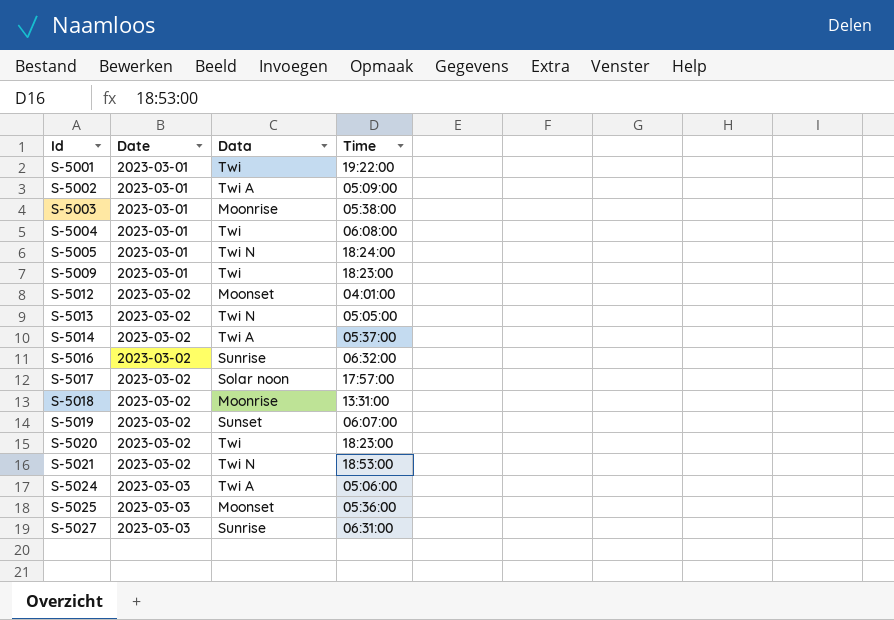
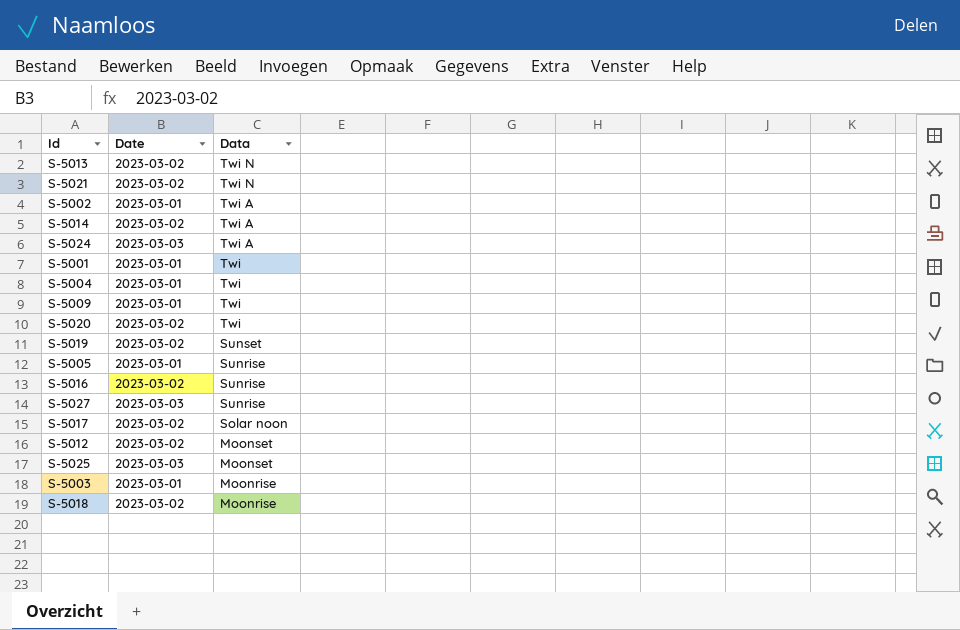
row order: Id ascending -> Data descending
column Time | position: 4 -> none
S-5005 | Data: Twi N -> Sunrise

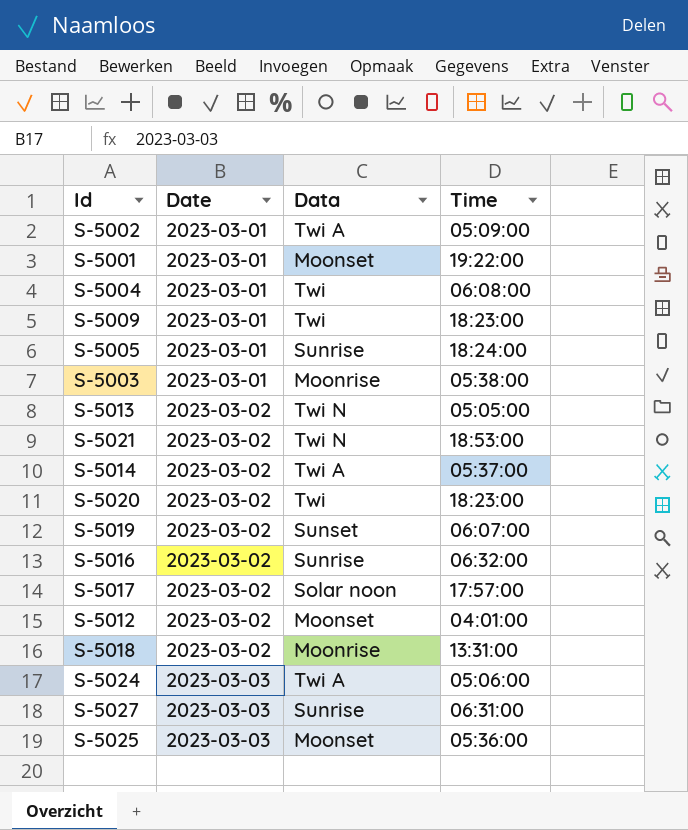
row order: Data descending -> Date ascending
column Time | position: none -> 4
S-5001 | Data: Twi -> Moonset

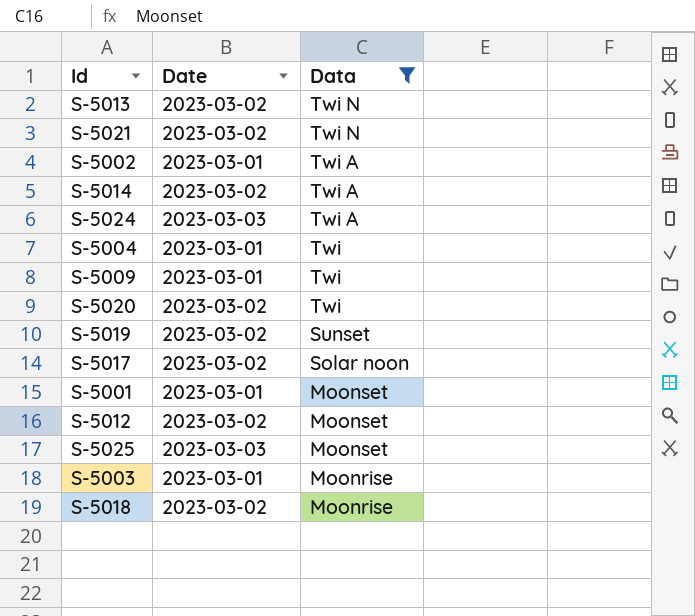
filter: none -> Data != Sunrise
row order: Date ascending -> Data descending
column Time | position: 4 -> none

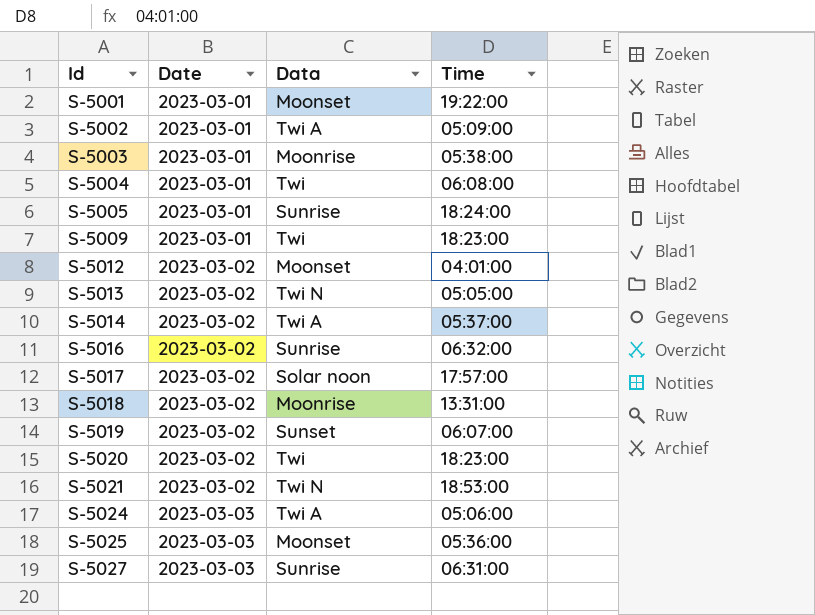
filter: Data != Sunrise -> none
row order: Data descending -> Id ascending
column Time | position: none -> 4

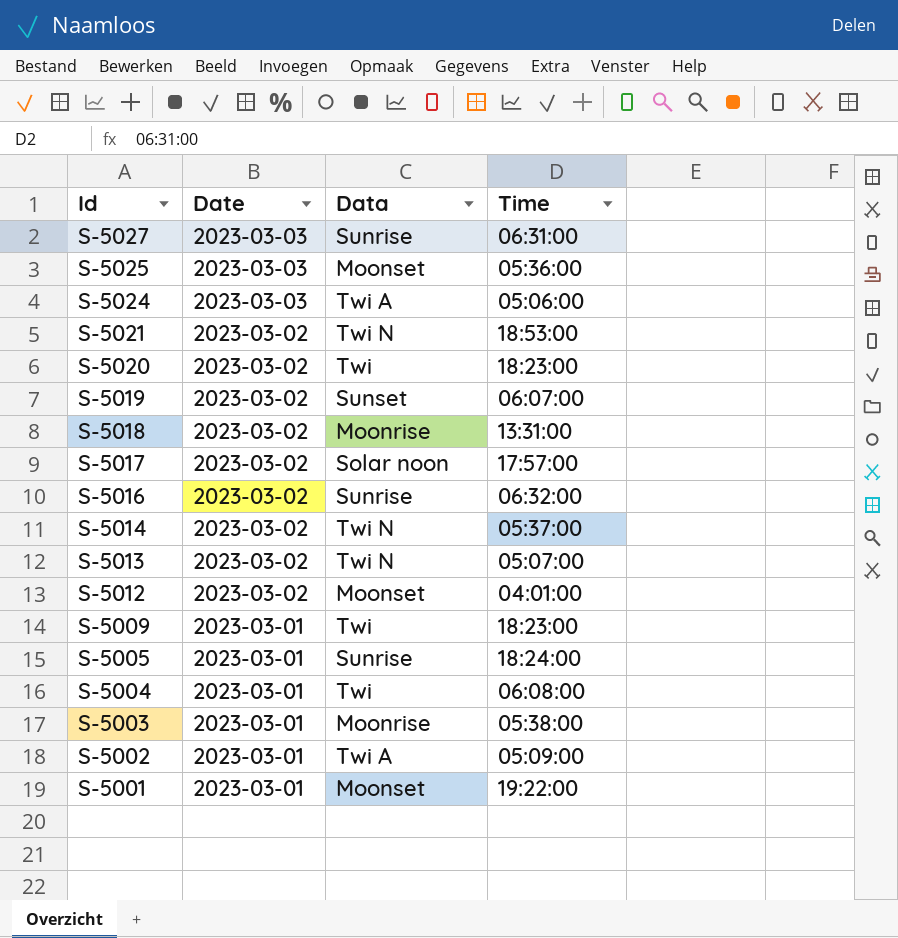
row order: Id ascending -> Id descending
S-5014 | Data: Twi A -> Twi N
S-5013 | Time: 05:05:00 -> 05:07:00

